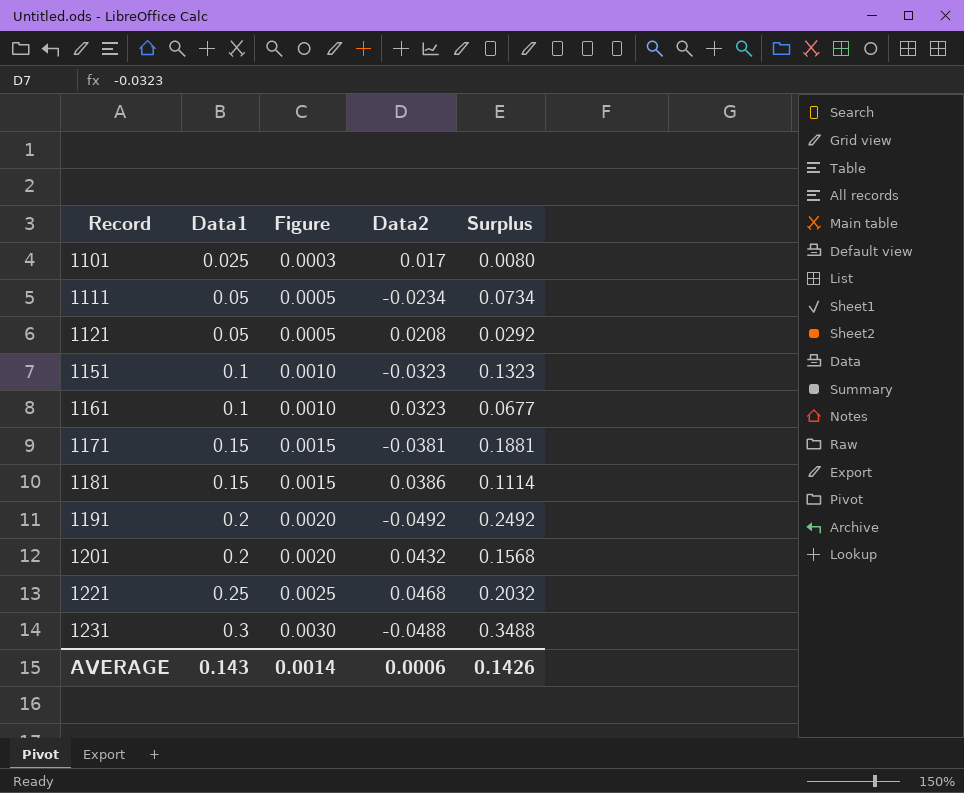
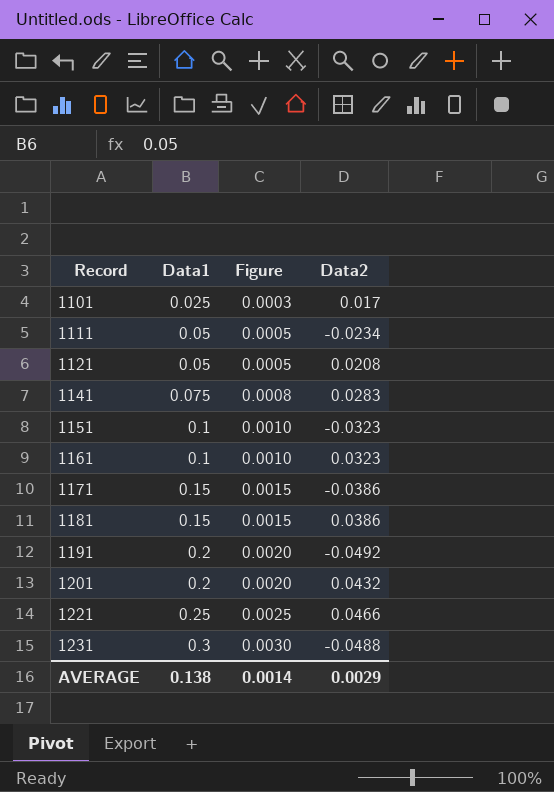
column Surplus | formula: [Data1] - [Data2] -> none
row 1141: none -> 0.075 | 0.0008 | 0.0283
1171 | Data2: -0.0381 -> -0.0386
1221 | Data2: 0.0468 -> 0.0466
AVERAGE | Data1: 0.143 -> 0.138
AVERAGE | Data2: 0.0006 -> 0.0029

